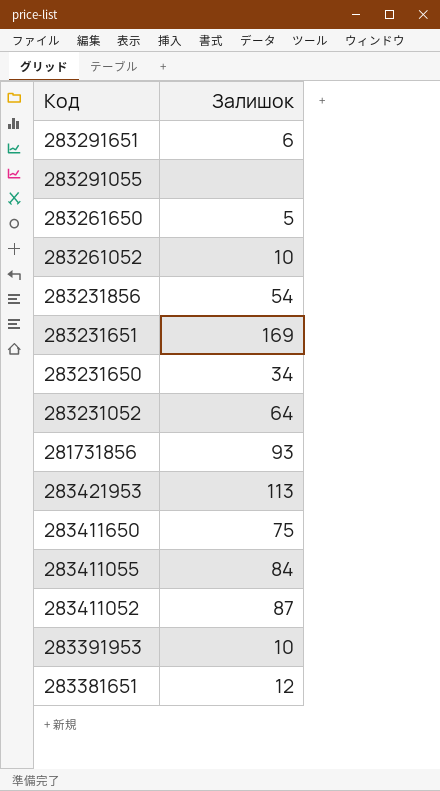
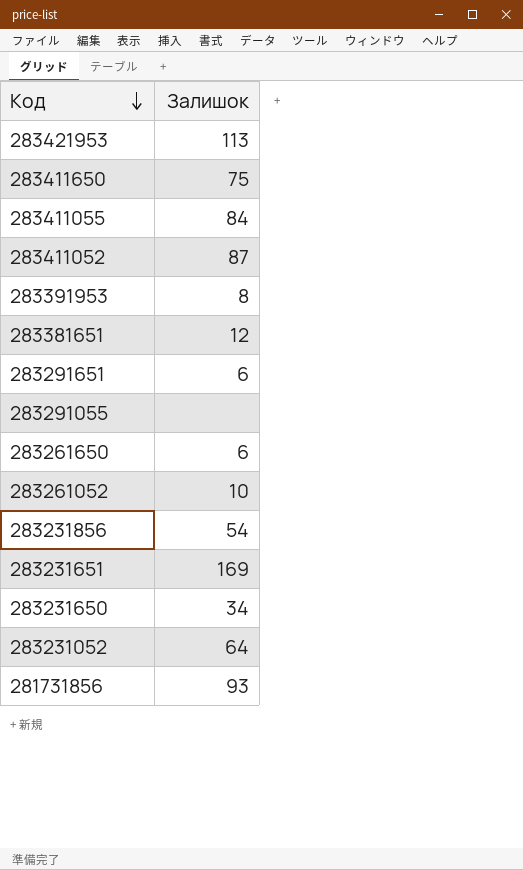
row order: none -> Код descending
283391953 | Залишок: 10 -> 8
283261650 | Залишок: 5 -> 6

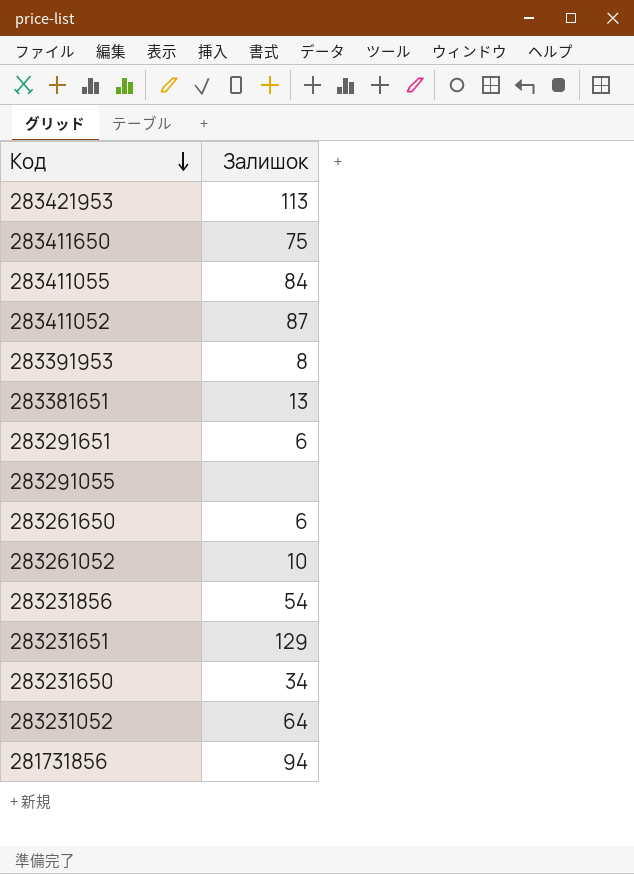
283381651 | Залишок: 12 -> 13
283231651 | Залишок: 169 -> 129
281731856 | Залишок: 93 -> 94

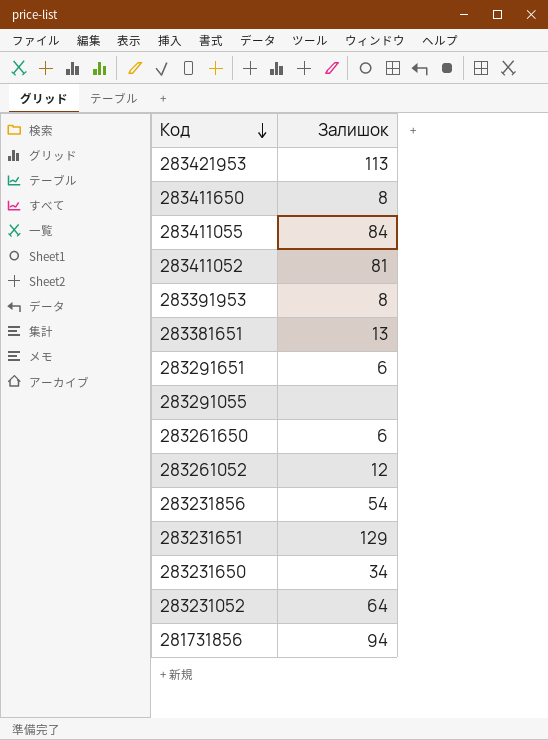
283411650 | Залишок: 75 -> 8
283411052 | Залишок: 87 -> 81
283261052 | Залишок: 10 -> 12

